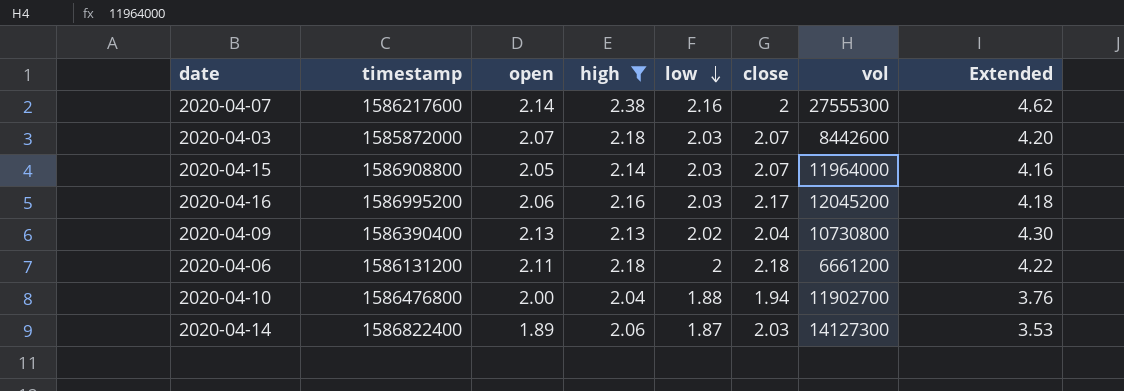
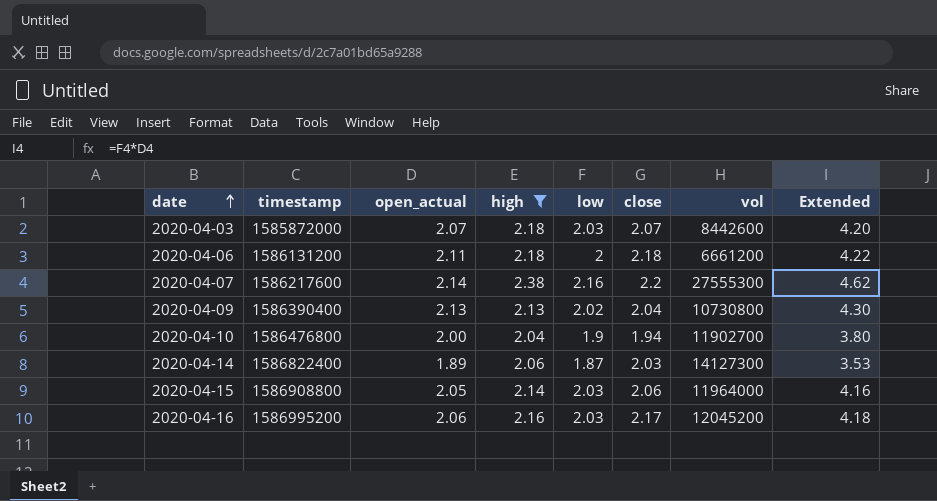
row order: low descending -> date ascending
column name: open -> open_actual
2020-04-07 | close: 2 -> 2.2
2020-04-10 | low: 1.88 -> 1.9
2020-04-10 | Extended: 3.76 -> 3.80
2020-04-15 | close: 2.07 -> 2.06

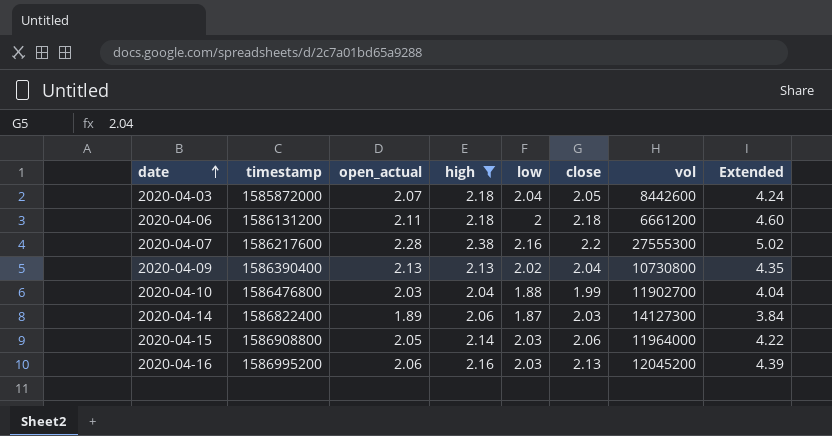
column Extended | formula: [open_actual] * [low] -> [open_actual] * [close]
2020-04-03 | low: 2.03 -> 2.04
2020-04-03 | close: 2.07 -> 2.05
2020-04-07 | open_actual: 2.14 -> 2.28
2020-04-10 | open_actual: 2.00 -> 2.03
2020-04-10 | low: 1.9 -> 1.88
2020-04-10 | close: 1.94 -> 1.99
2020-04-16 | close: 2.17 -> 2.13

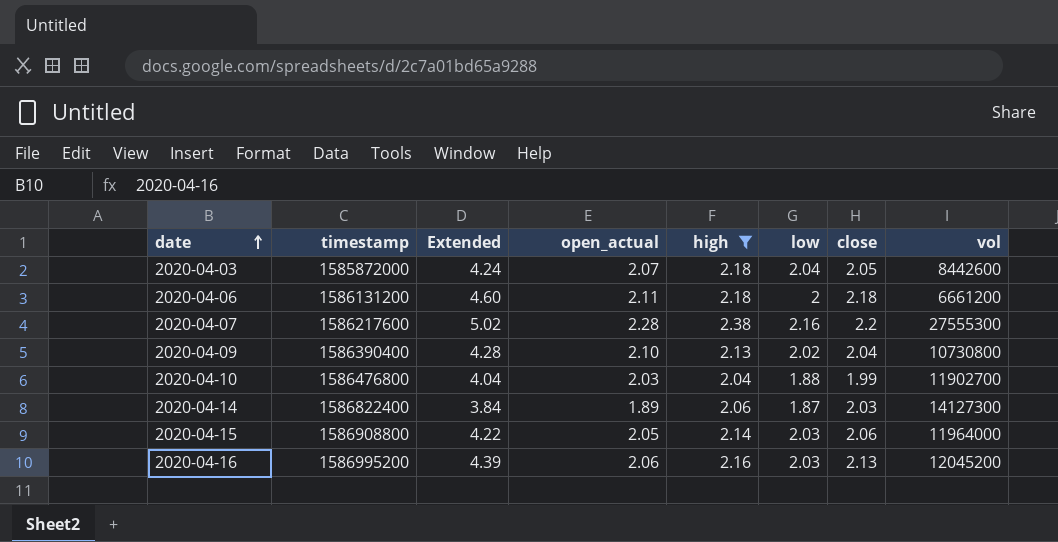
column Extended | position: 8 -> 3
2020-04-09 | Extended: 4.35 -> 4.28
2020-04-09 | open_actual: 2.13 -> 2.10

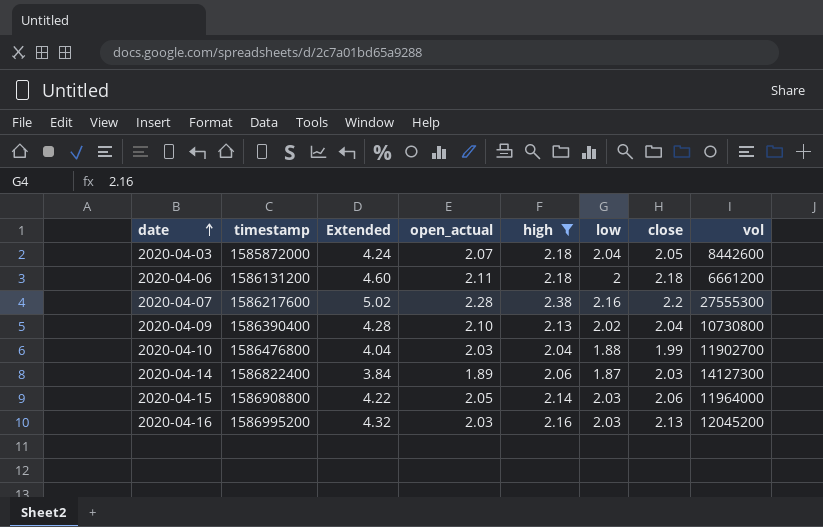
2020-04-16 | Extended: 4.39 -> 4.32
2020-04-16 | open_actual: 2.06 -> 2.03

